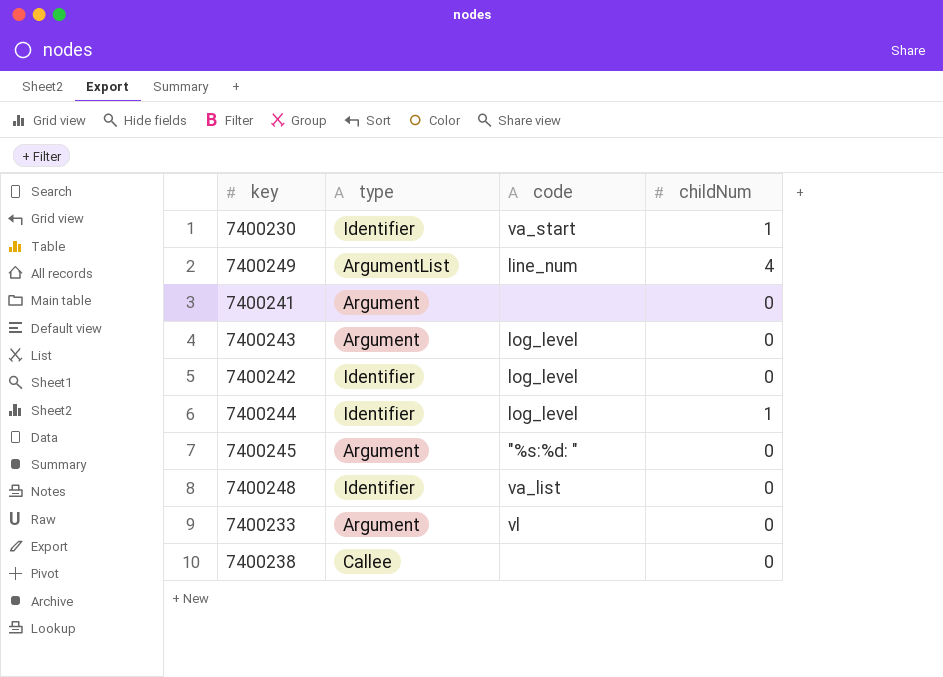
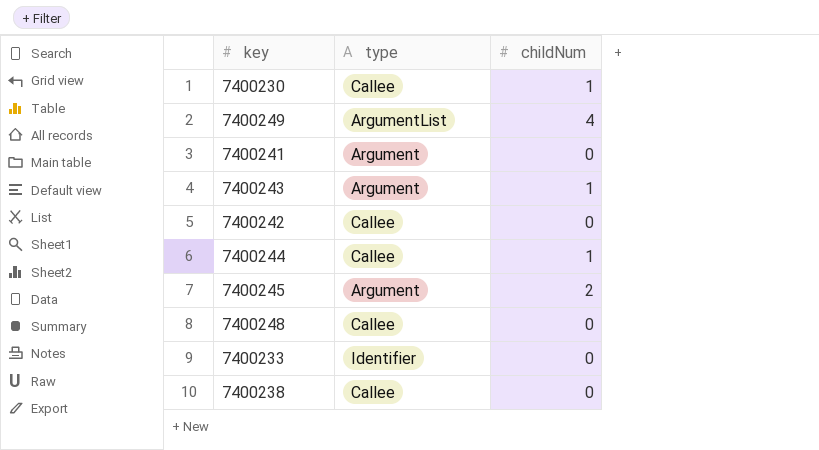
column code | position: 3 -> none
7400230 | type: Identifier -> Callee
7400243 | childNum: 0 -> 1
7400242 | type: Identifier -> Callee
7400244 | type: Identifier -> Callee
7400245 | childNum: 0 -> 2
7400248 | type: Identifier -> Callee
7400233 | type: Argument -> Identifier

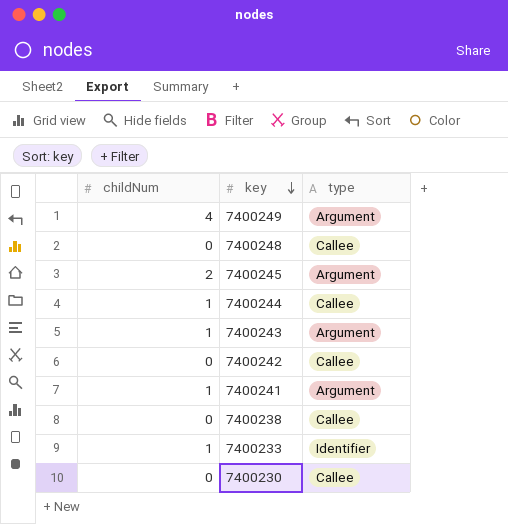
row order: none -> key descending
column childNum | position: 3 -> 1
7400249 | type: ArgumentList -> Argument
7400241 | childNum: 0 -> 1
7400233 | childNum: 0 -> 1
7400230 | childNum: 1 -> 0

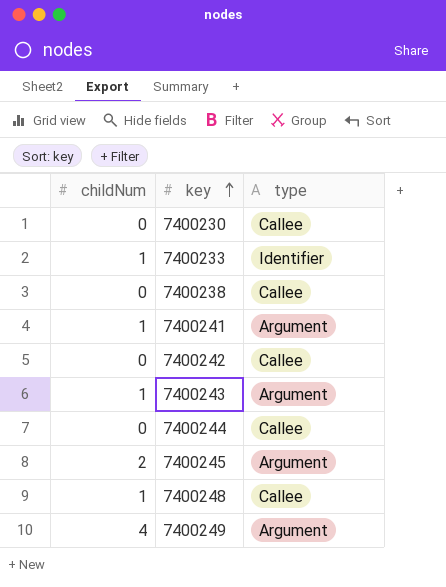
row order: key descending -> key ascending
7400244 | childNum: 1 -> 0
7400248 | childNum: 0 -> 1

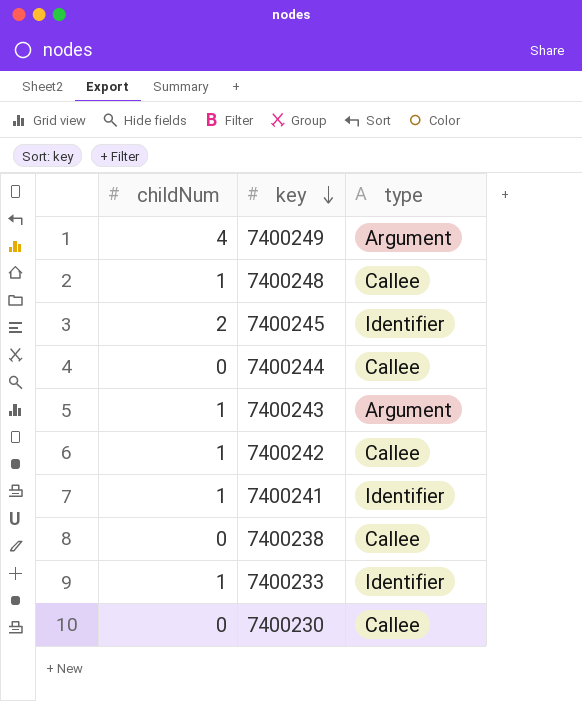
row order: key ascending -> key descending
7400245 | type: Argument -> Identifier
7400242 | childNum: 0 -> 1
7400241 | type: Argument -> Identifier

